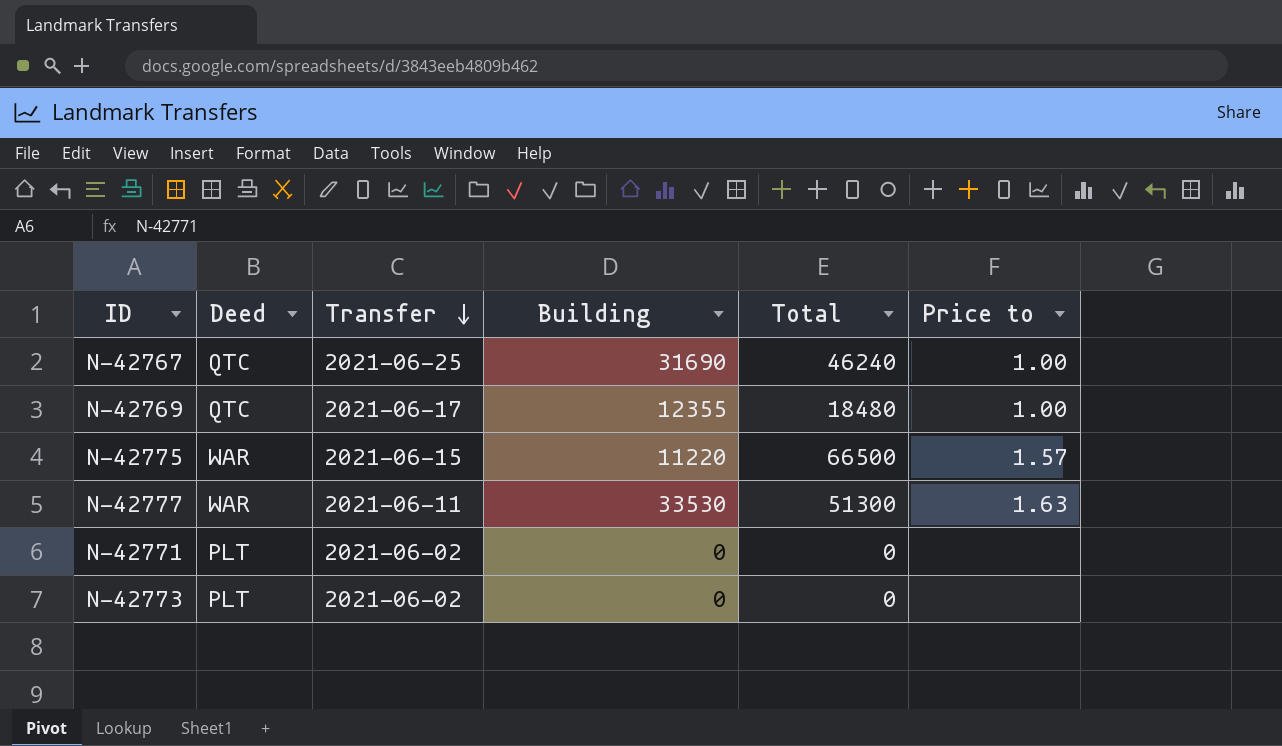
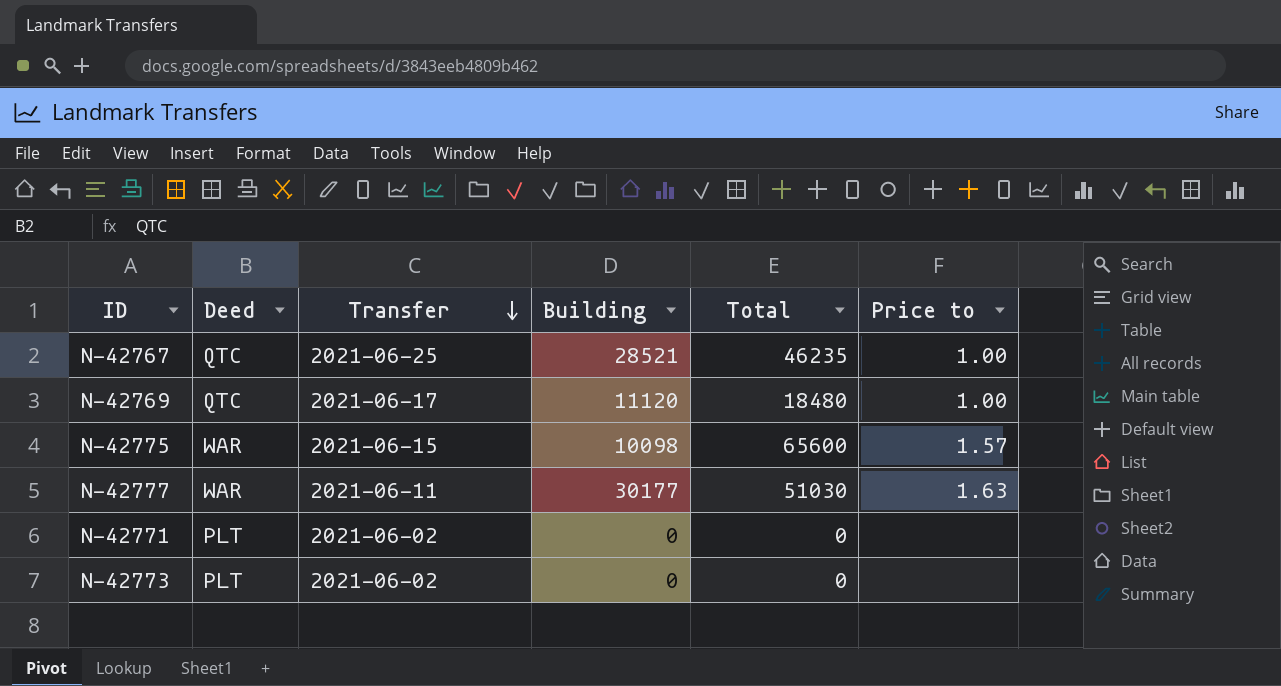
N-42767 | Building: 31690 -> 28521
N-42767 | Total: 46240 -> 46235
N-42769 | Building: 12355 -> 11120
N-42775 | Building: 11220 -> 10098
N-42775 | Total: 66500 -> 65600
N-42777 | Building: 33530 -> 30177
N-42777 | Total: 51300 -> 51030

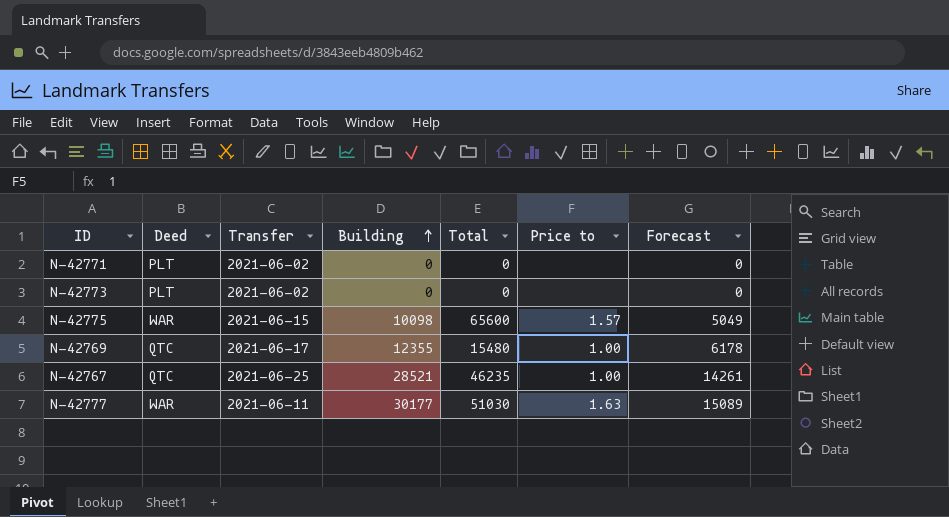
row order: Transfer descending -> Building ascending
column Forecast | formula: none -> [Building] * 0.5
N-42769 | Building: 11120 -> 12355
N-42769 | Total: 18480 -> 15480

